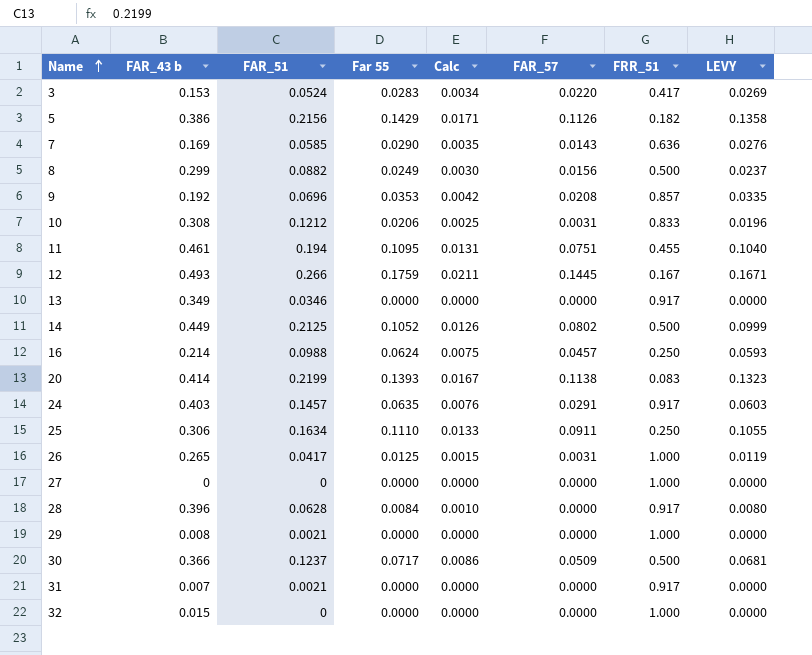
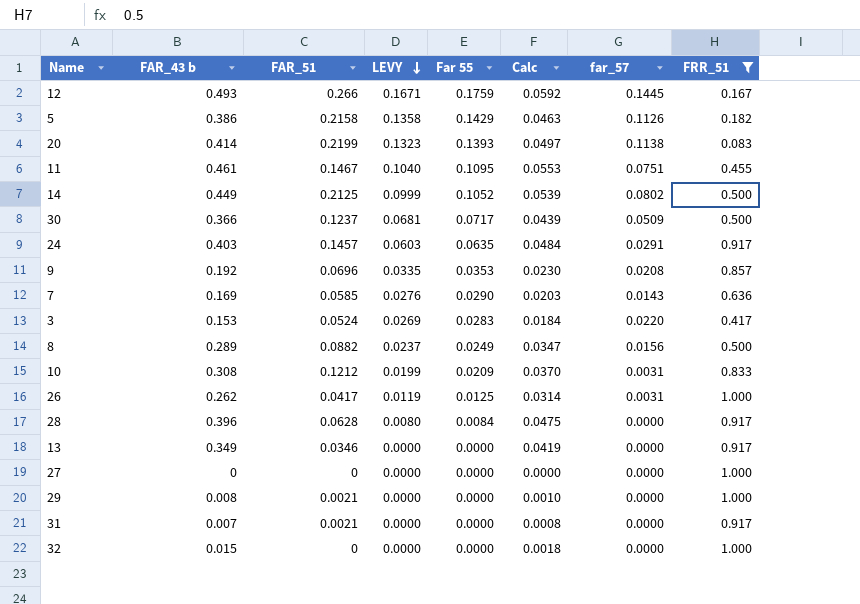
filter: none -> FRR_51 != 0.250
row order: Name ascending -> LEVY descending
column LEVY | position: 8 -> 4
column Calc | formula: [Far 55] * 0.12 -> [FAR_43 b] * 0.12
column name: FAR_57 -> far_57
5 | FAR_51: 0.2156 -> 0.2158
11 | FAR_51: 0.194 -> 0.1467
8 | FAR_43 b: 0.299 -> 0.289
10 | LEVY: 0.0196 -> 0.0199
10 | Far 55: 0.0206 -> 0.0209
26 | FAR_43 b: 0.265 -> 0.262

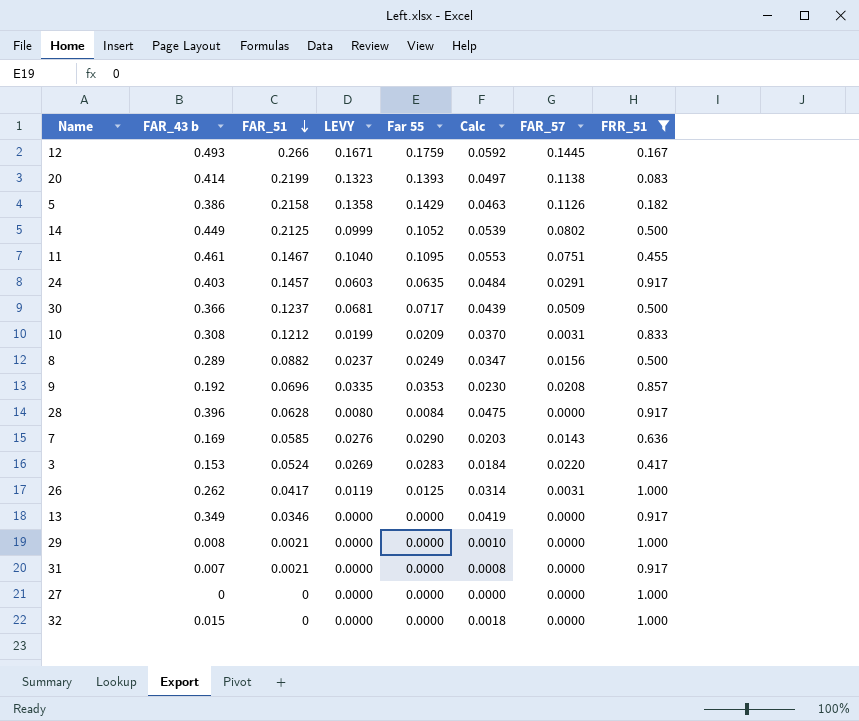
row order: LEVY descending -> FAR_51 descending
column name: far_57 -> FAR_57

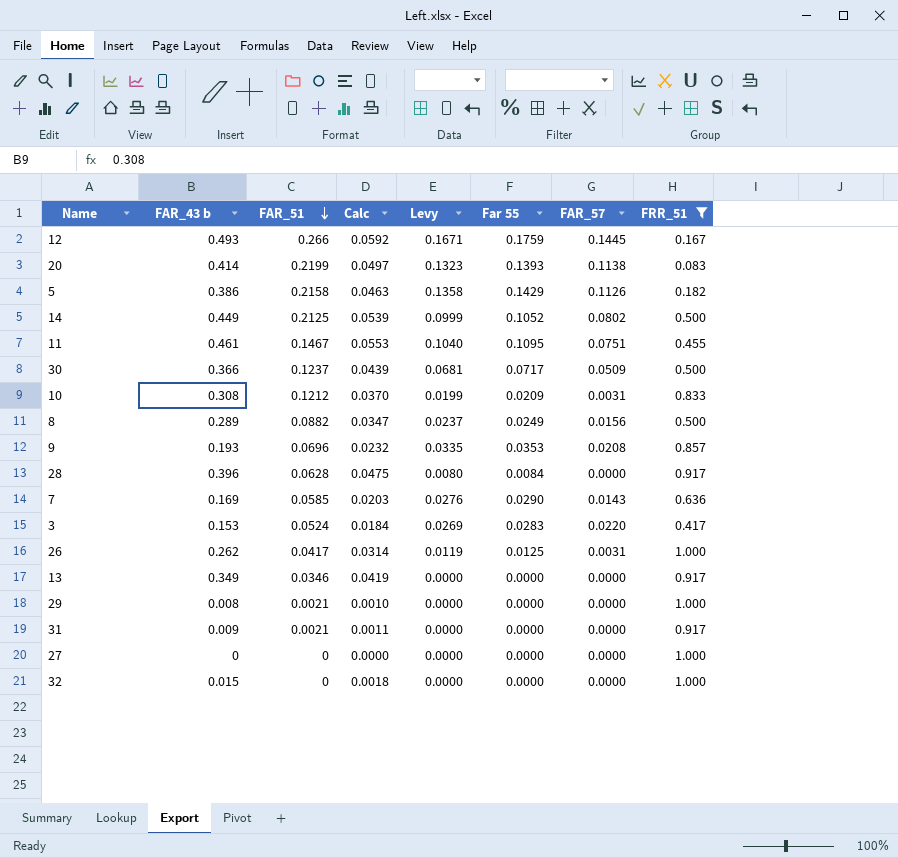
column Calc | position: 6 -> 4
column name: LEVY -> Levy
row 24: 0.403 | 0.1457 | 0.0603 | 0.0635 | 0.0484 | 0.0291 | 0.917 -> none
9 | FAR_43 b: 0.192 -> 0.193
9 | Calc: 0.0230 -> 0.0232
31 | FAR_43 b: 0.007 -> 0.009
31 | Calc: 0.0008 -> 0.0011

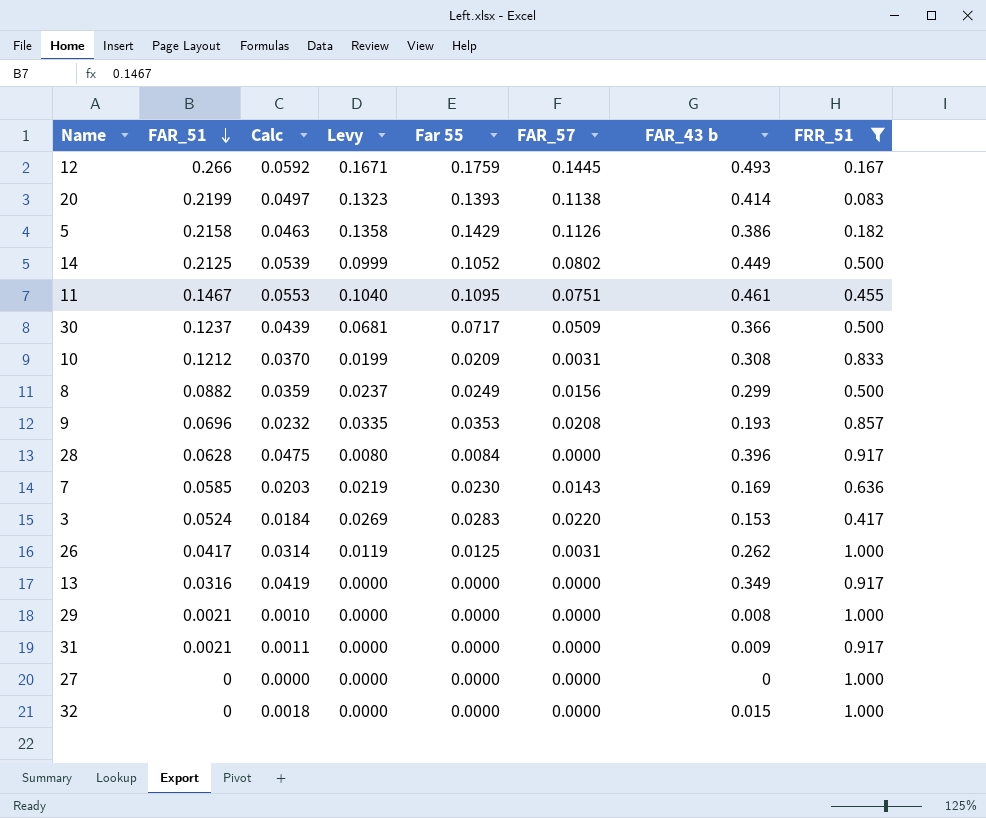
column FAR_43 b | position: 2 -> 7
8 | Calc: 0.0347 -> 0.0359
8 | FAR_43 b: 0.289 -> 0.299
7 | Levy: 0.0276 -> 0.0219
7 | Far 55: 0.0290 -> 0.0230
13 | FAR_51: 0.0346 -> 0.0316

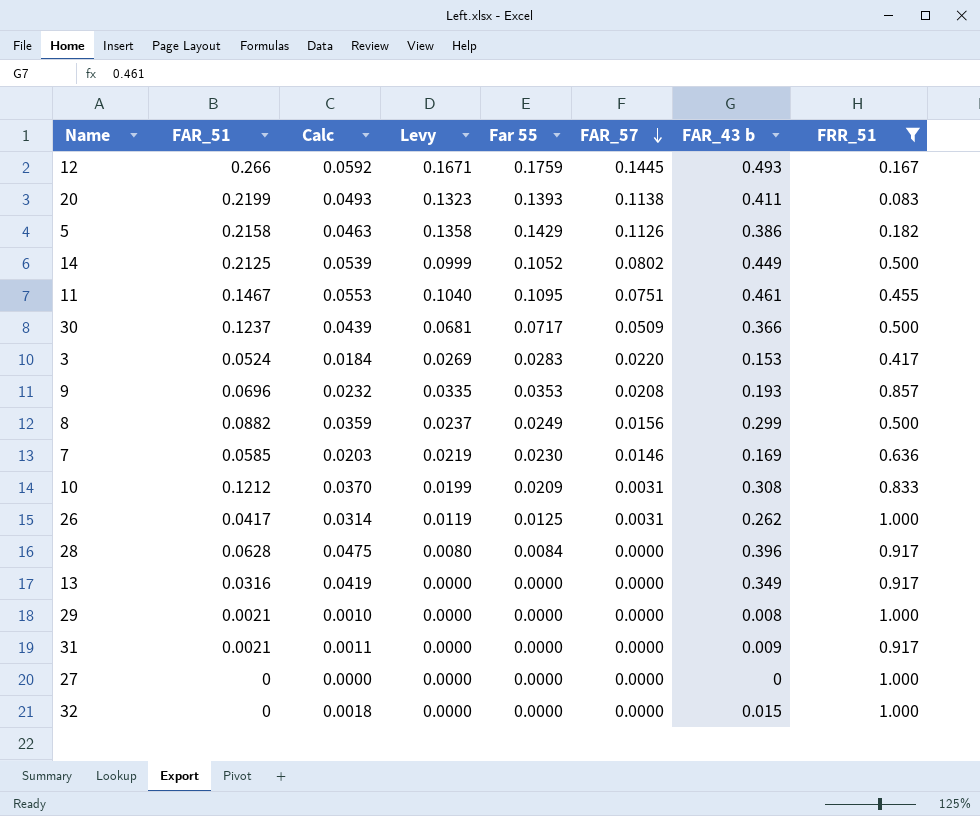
row order: FAR_51 descending -> FAR_57 descending
20 | Calc: 0.0497 -> 0.0493
20 | FAR_43 b: 0.414 -> 0.411
7 | FAR_57: 0.0143 -> 0.0146

